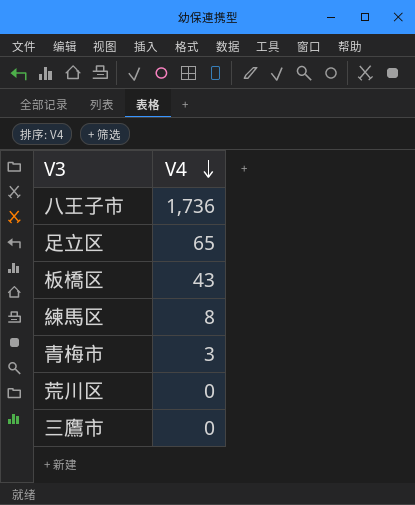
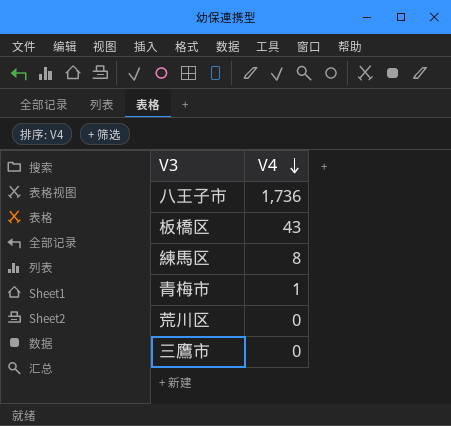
row 足立区: 65 -> none
青梅市 | V4: 3 -> 1

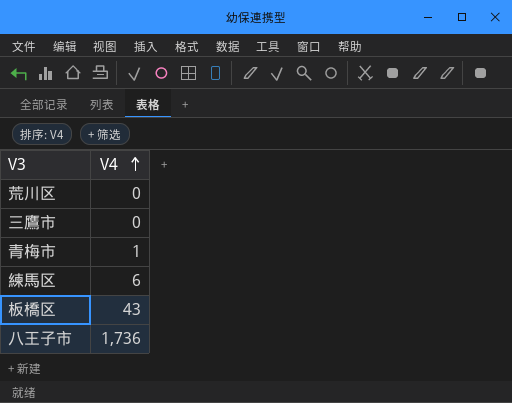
row order: V4 descending -> V4 ascending
練馬区 | V4: 8 -> 6

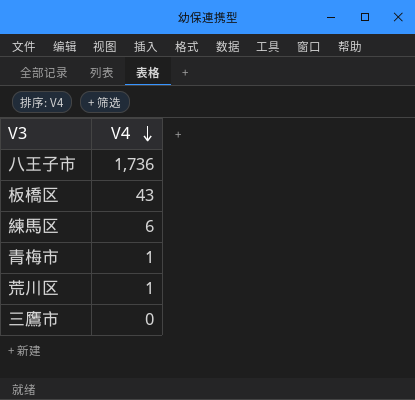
row order: V4 ascending -> V4 descending
荒川区 | V4: 0 -> 1

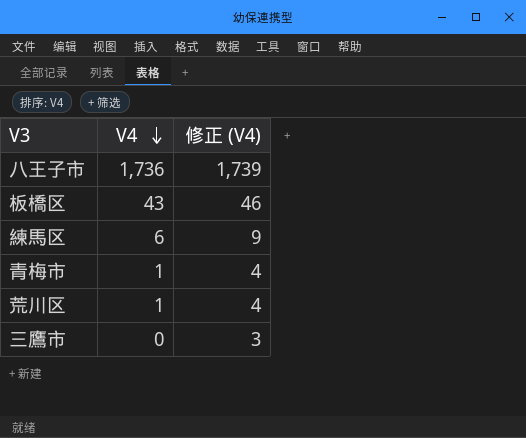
column 修正 (V4) | formula: none -> [V4] + 3

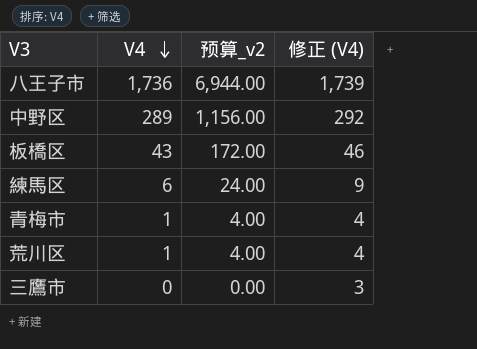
column 预算_v2 | formula: none -> [V4] * 4
row 中野区: none -> 289 | 1,156.00 | 292

